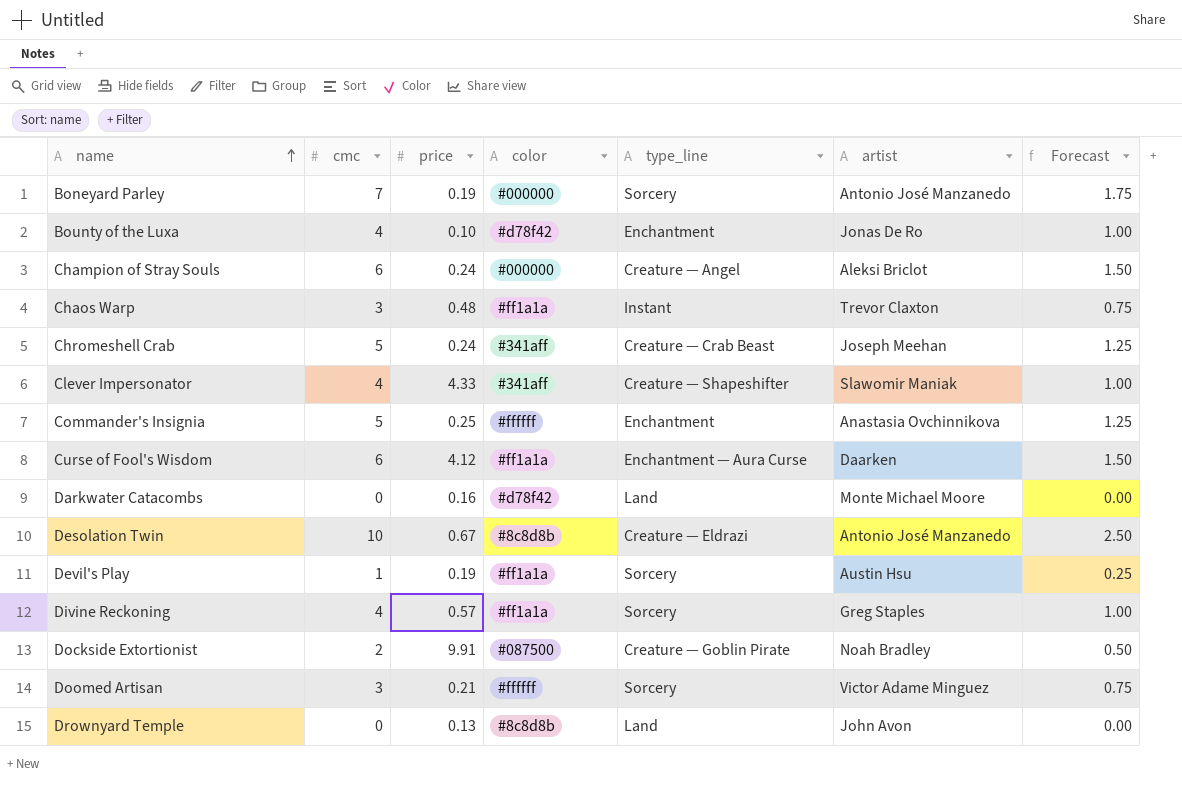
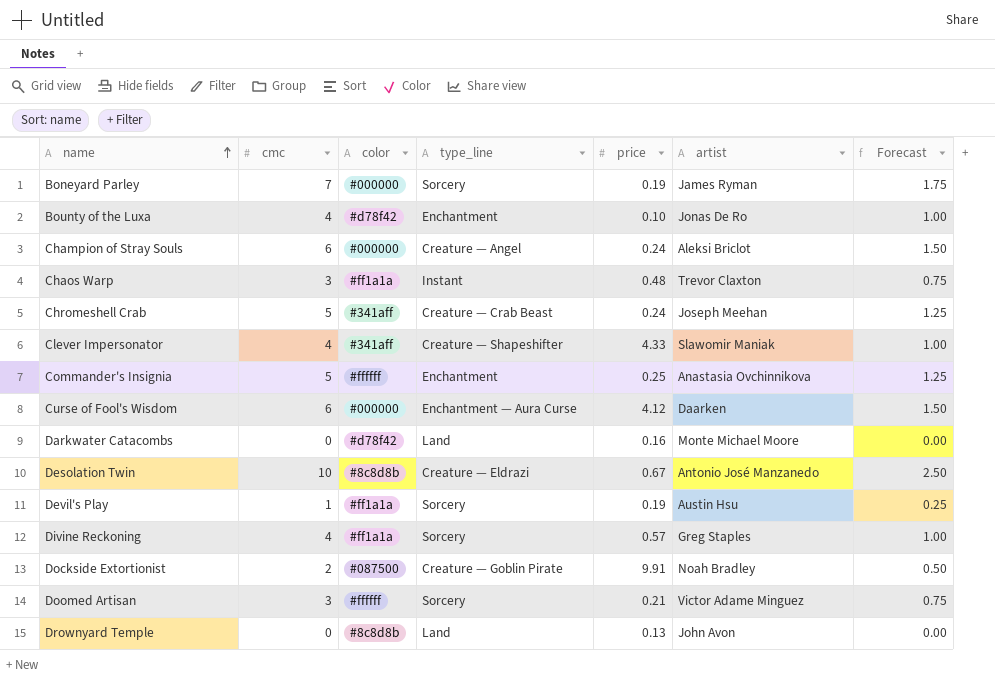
column price | position: 3 -> 5
Boneyard Parley | artist: Antonio José Manzanedo -> James Ryman
Curse of Fool's Wisdom | color: #ff1a1a -> #000000

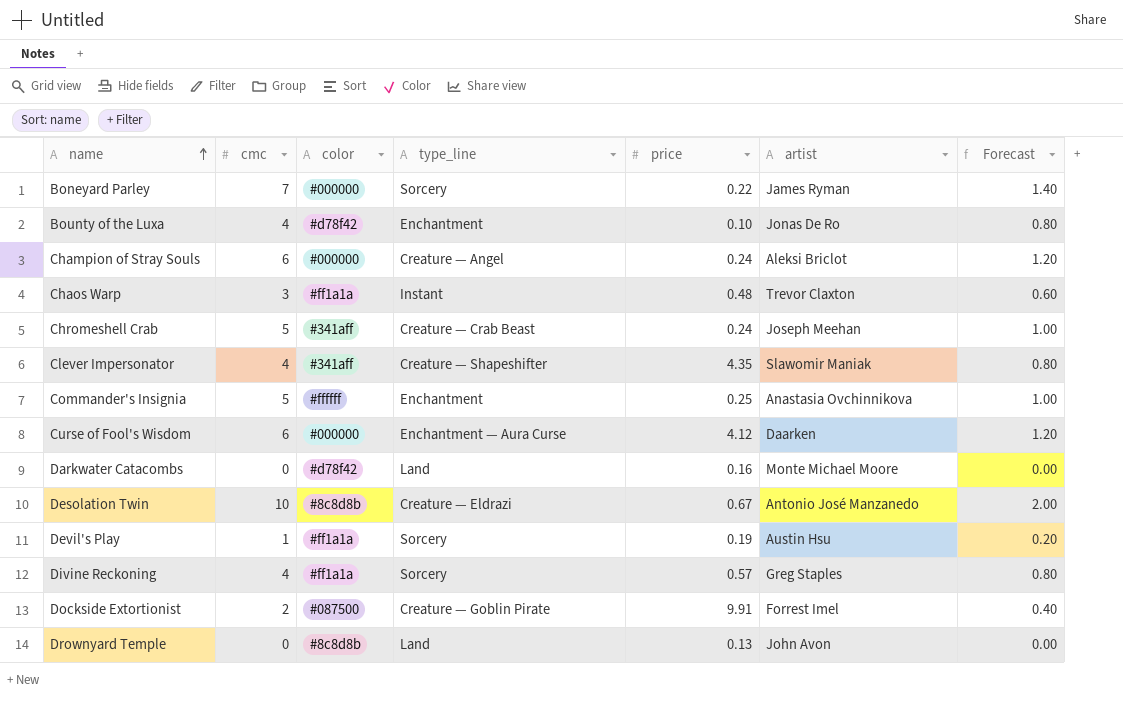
column Forecast | formula: [cmc] * 0.25 -> [cmc] * 0.2
row Doomed Artisan: 3 | #ffffff | Sorcery | 0.21 | Victor Adame Minguez | 0.75 -> none
Boneyard Parley | price: 0.19 -> 0.22
Clever Impersonator | price: 4.33 -> 4.35
Dockside Extortionist | artist: Noah Bradley -> Forrest Imel

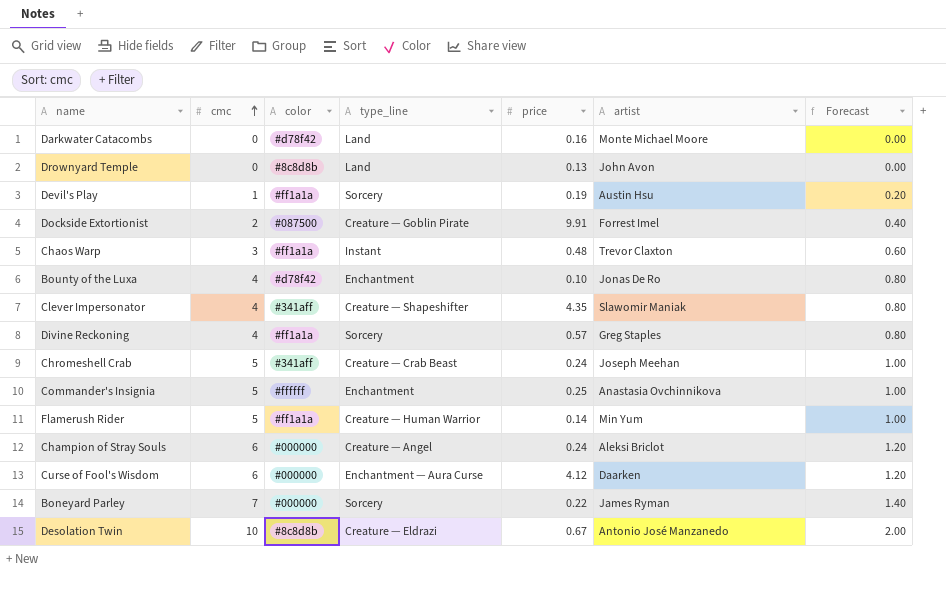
row order: name ascending -> cmc ascending
row Flamerush Rider: none -> 5 | #ff1a1a | Creature — Human Warrior | 0.14 | Min Yum | 1.00

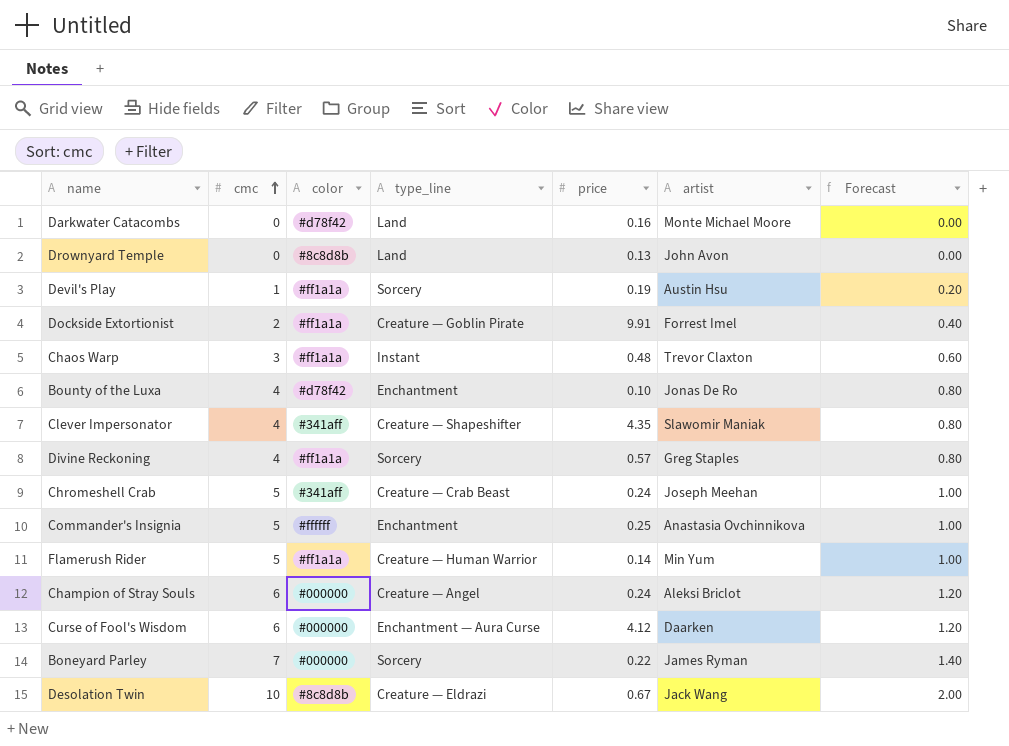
Dockside Extortionist | color: #087500 -> #ff1a1a
Desolation Twin | artist: Antonio José Manzanedo -> Jack Wang

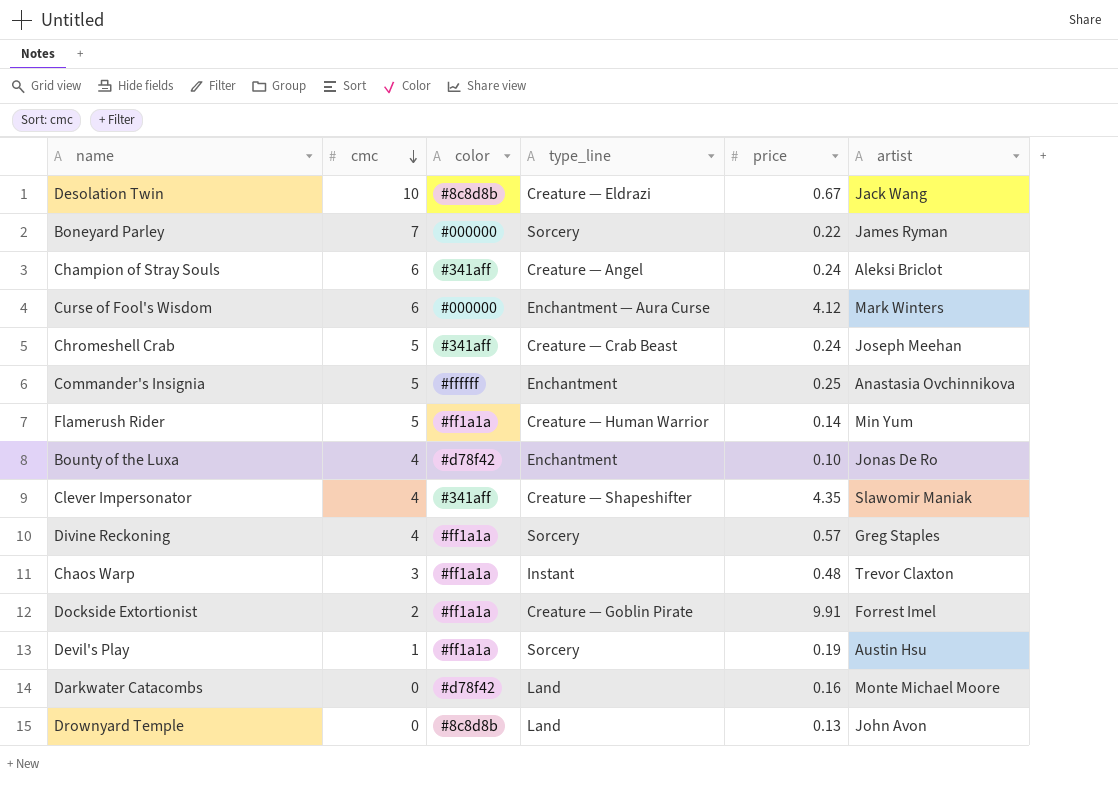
row order: cmc ascending -> cmc descending
column Forecast | formula: [cmc] * 0.2 -> none
Champion of Stray Souls | color: #000000 -> #341aff
Curse of Fool's Wisdom | artist: Daarken -> Mark Winters

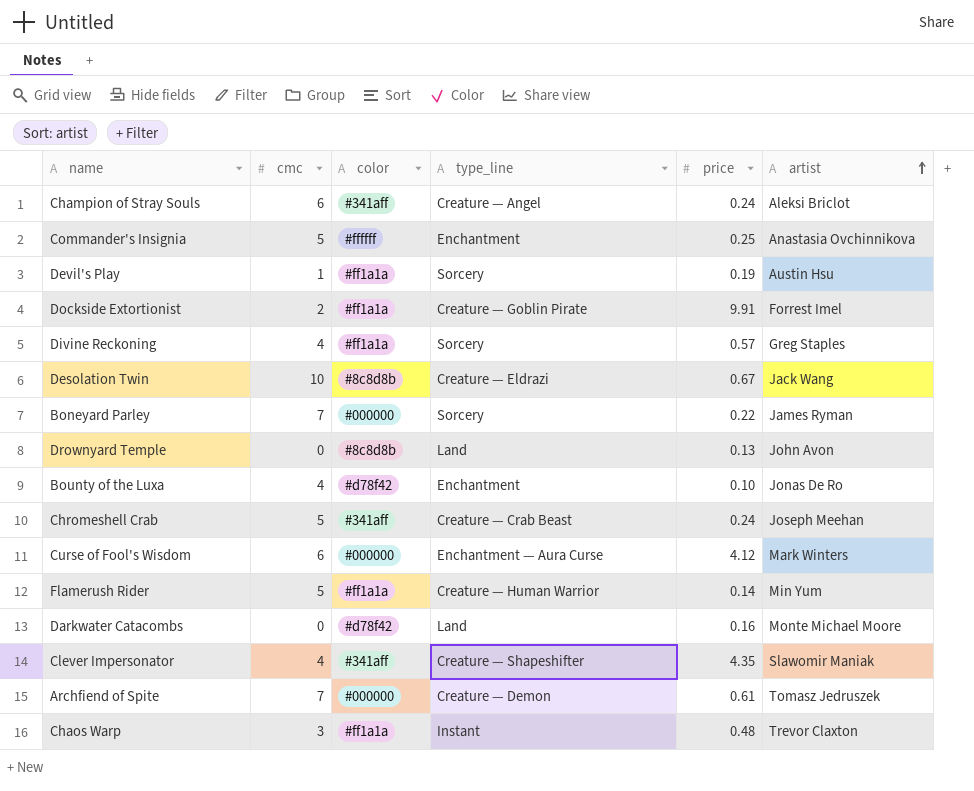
row order: cmc descending -> artist ascending
row Archfiend of Spite: none -> 7 | #000000 | Creature — Demon | 0.61 | Tomasz Jedruszek

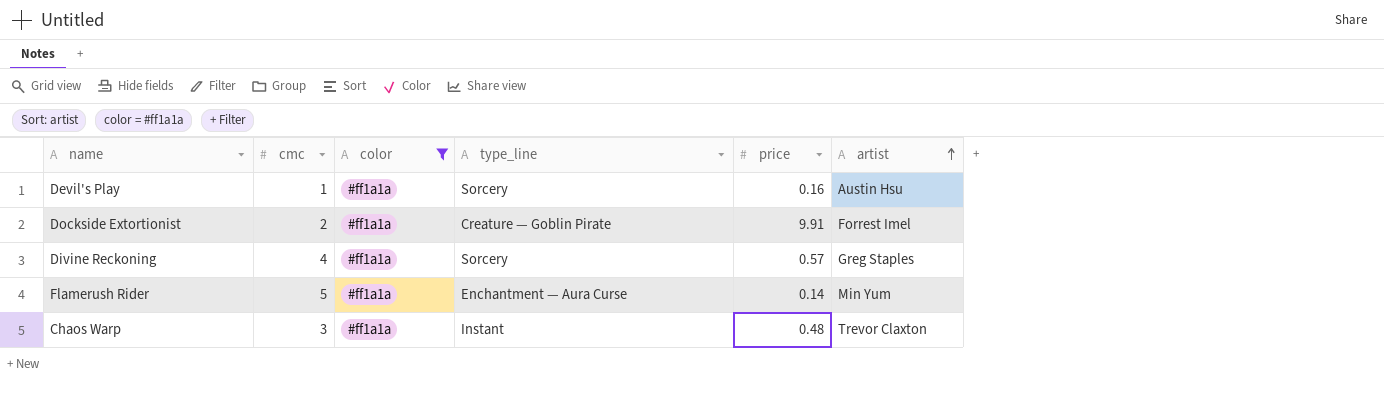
filter: none -> color = #ff1a1a
Devil's Play | price: 0.19 -> 0.16
Flamerush Rider | type_line: Creature — Human Warrior -> Enchantment — Aura Curse

